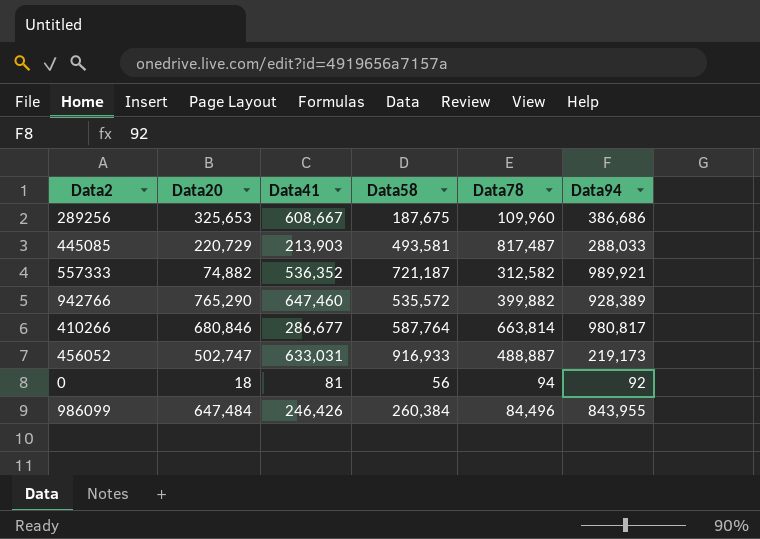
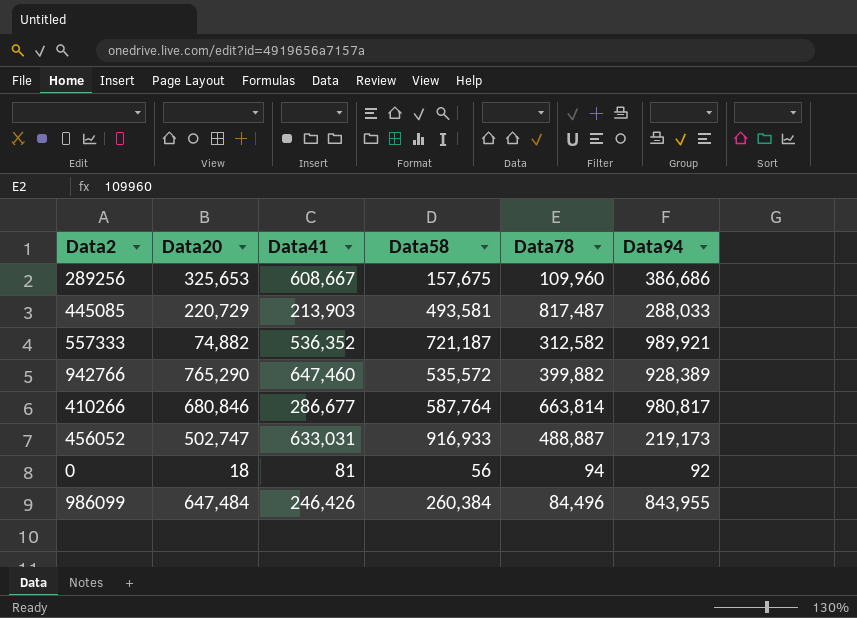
289256 | Data58: 187,675 -> 157,675

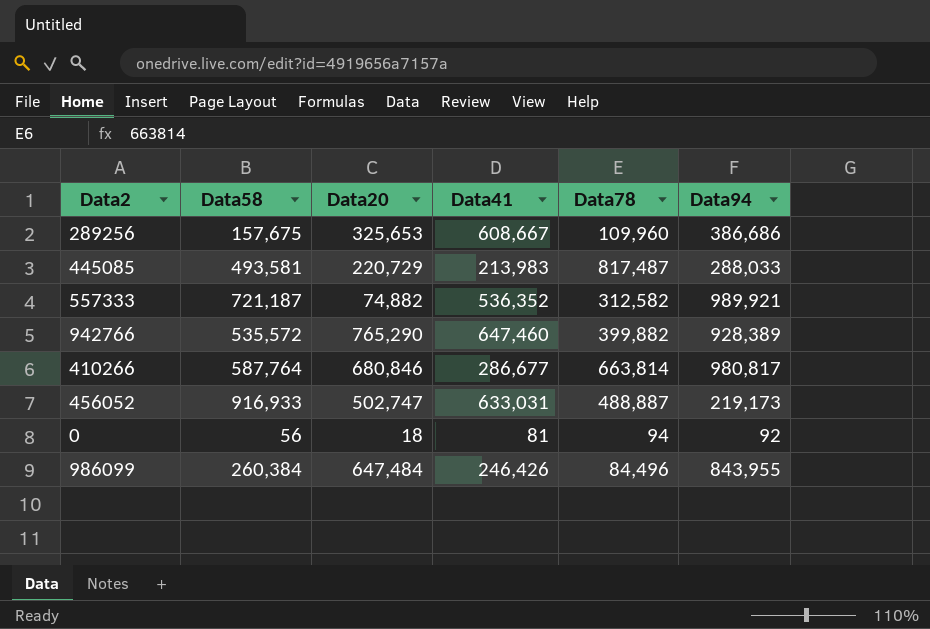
column Data58 | position: 4 -> 2
445085 | Data41: 213,903 -> 213,983

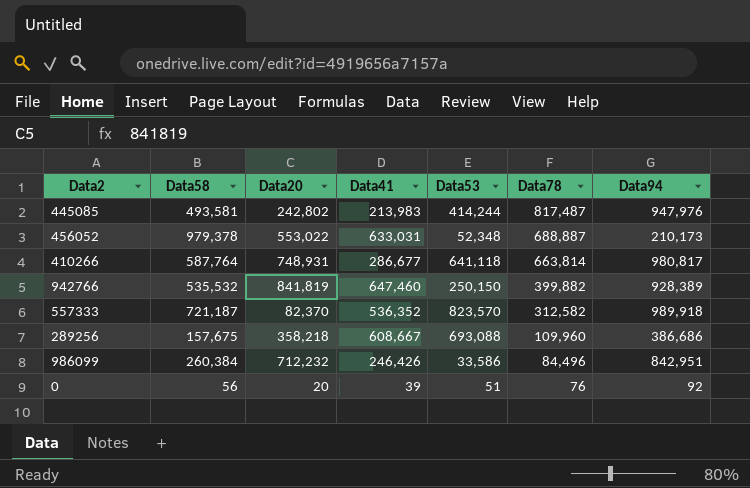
row order: none -> Data78 descending
column Data53 | position: none -> 5
445085 | Data20: 220,729 -> 242,802
445085 | Data94: 288,033 -> 947,976
456052 | Data58: 916,933 -> 979,378
456052 | Data20: 502,747 -> 553,022
456052 | Data78: 488,887 -> 688,887
456052 | Data94: 219,173 -> 210,173
410266 | Data20: 680,846 -> 748,931
942766 | Data58: 535,572 -> 535,532
942766 | Data20: 765,290 -> 841,819
557333 | Data20: 74,882 -> 82,370
557333 | Data94: 989,921 -> 989,918
289256 | Data20: 325,653 -> 358,218
986099 | Data20: 647,484 -> 712,232
986099 | Data94: 843,955 -> 842,951
0 | Data20: 18 -> 20
0 | Data41: 81 -> 39
0 | Data78: 94 -> 76

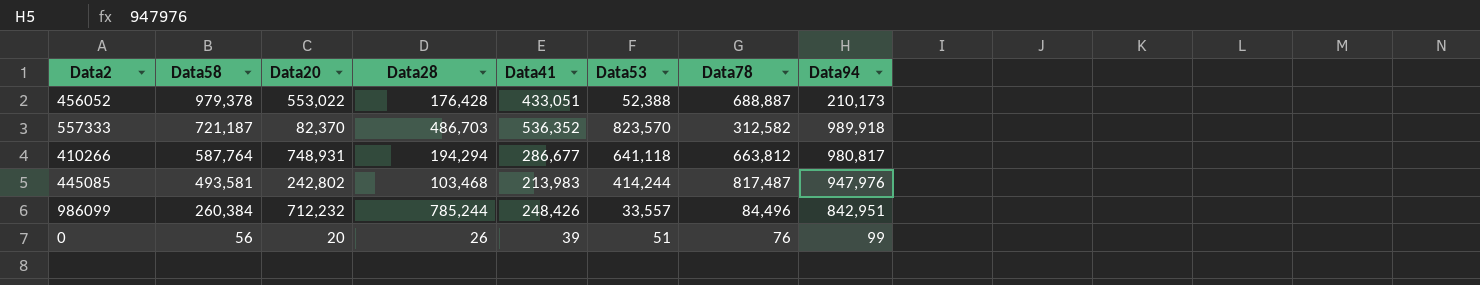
row order: Data78 descending -> Data58 descending
column Data28 | position: none -> 4
row 942766: 535,532 | 841,819 | 647,460 | 250,150 | 399,882 | 928,389 -> none
row 289256: 157,675 | 358,218 | 608,667 | 693,088 | 109,960 | 386,686 -> none
456052 | Data41: 633,031 -> 433,051
456052 | Data53: 52,348 -> 52,388
410266 | Data78: 663,814 -> 663,812
986099 | Data41: 246,426 -> 248,426
986099 | Data53: 33,586 -> 33,557
0 | Data94: 92 -> 99

